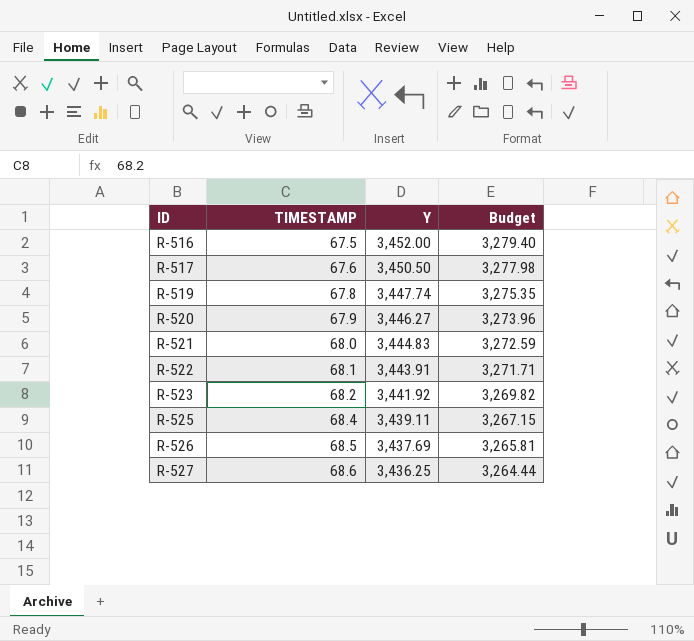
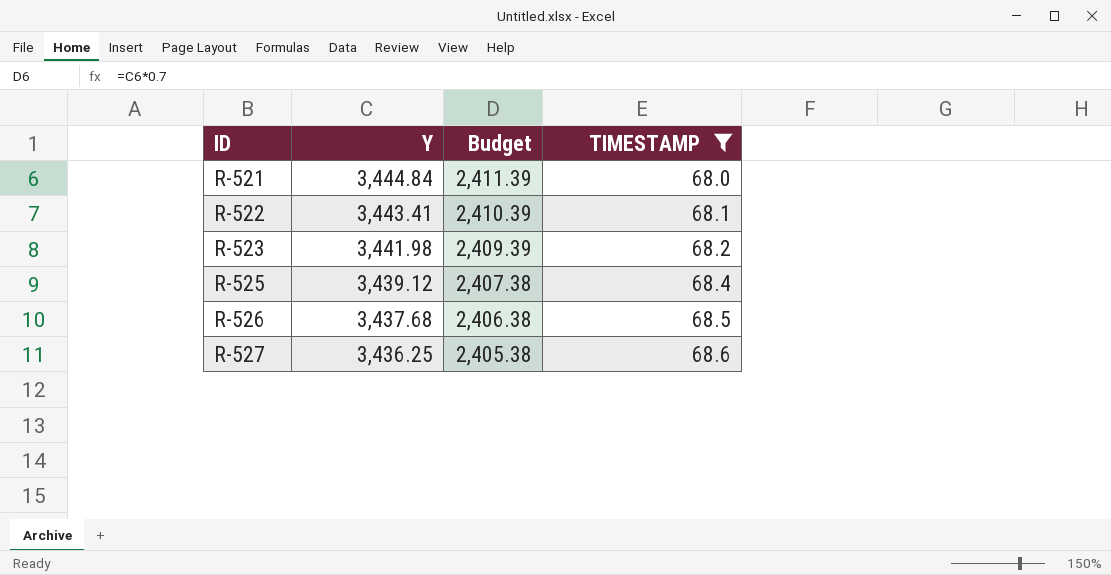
filter: none -> TIMESTAMP >= 68.0
column Budget | formula: [Y] * 0.95 -> [Y] * 0.7
column TIMESTAMP | position: 2 -> 4
R-521 | Y: 3,444.83 -> 3,444.84
R-522 | Y: 3,443.91 -> 3,443.41
R-523 | Y: 3,441.92 -> 3,441.98
R-525 | Y: 3,439.11 -> 3,439.12
R-526 | Y: 3,437.69 -> 3,437.68

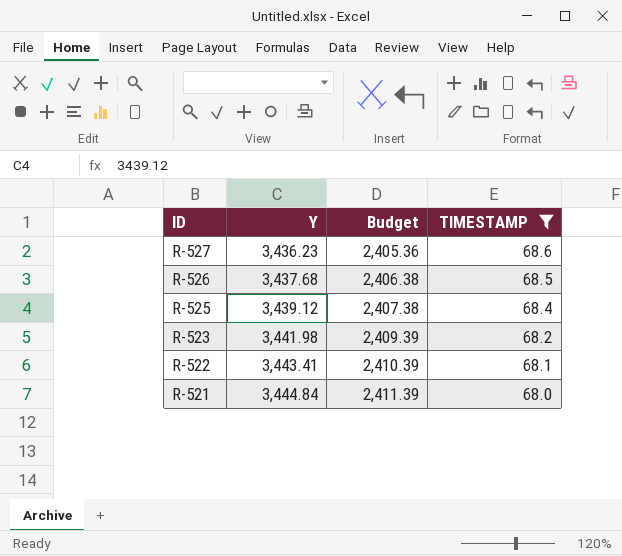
row order: ID ascending -> ID descending
R-527 | Y: 3,436.25 -> 3,436.23
R-527 | Budget: 2,405.38 -> 2,405.36

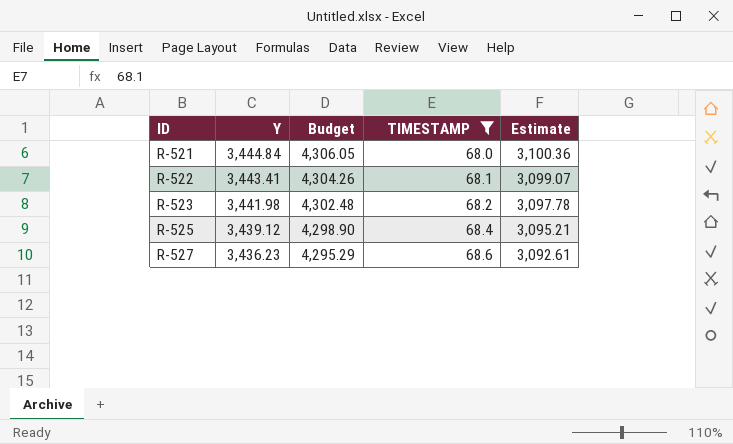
row order: ID descending -> ID ascending
column Budget | formula: [Y] * 0.7 -> [Y] * 1.25
column Estimate | formula: none -> [Y] * 0.9
row R-526: 3,437.68 | 2,406.38 | 68.5 -> none

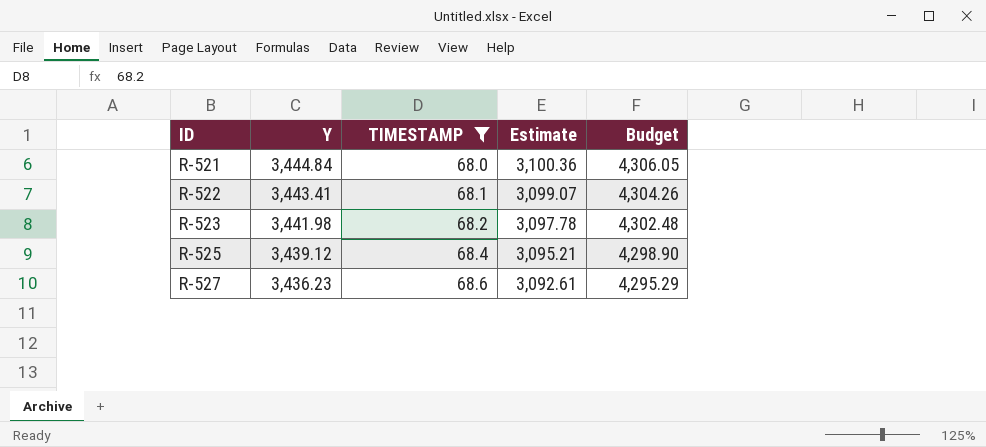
column Budget | position: 3 -> 5

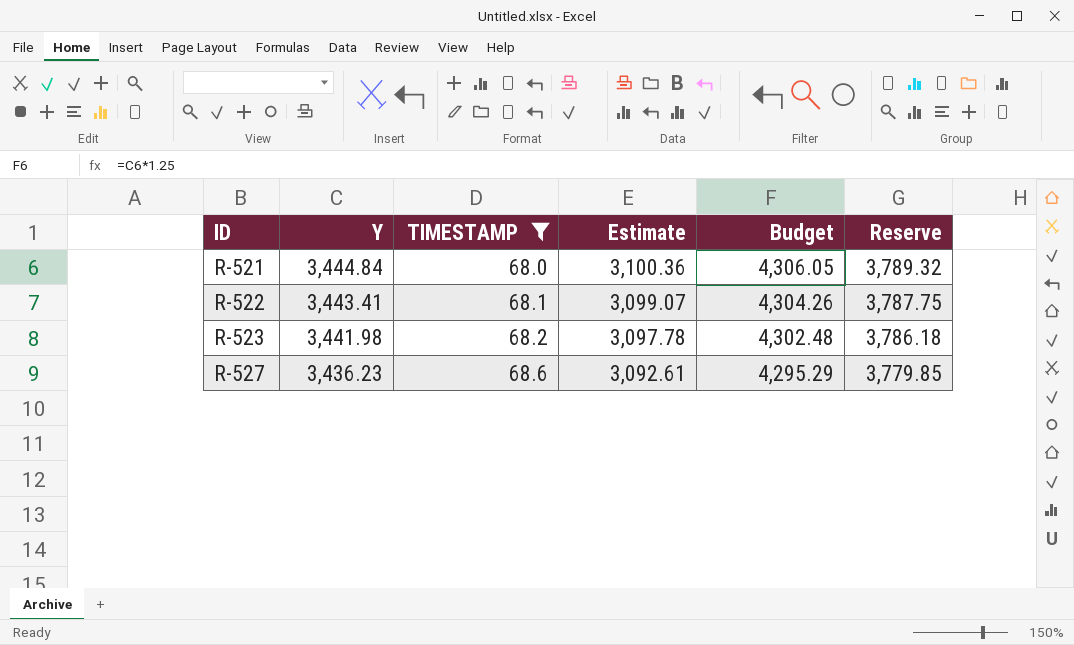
column Reserve | formula: none -> [Y] * 1.1
row R-525: 3,439.12 | 68.4 | 3,095.21 | 4,298.90 -> none

